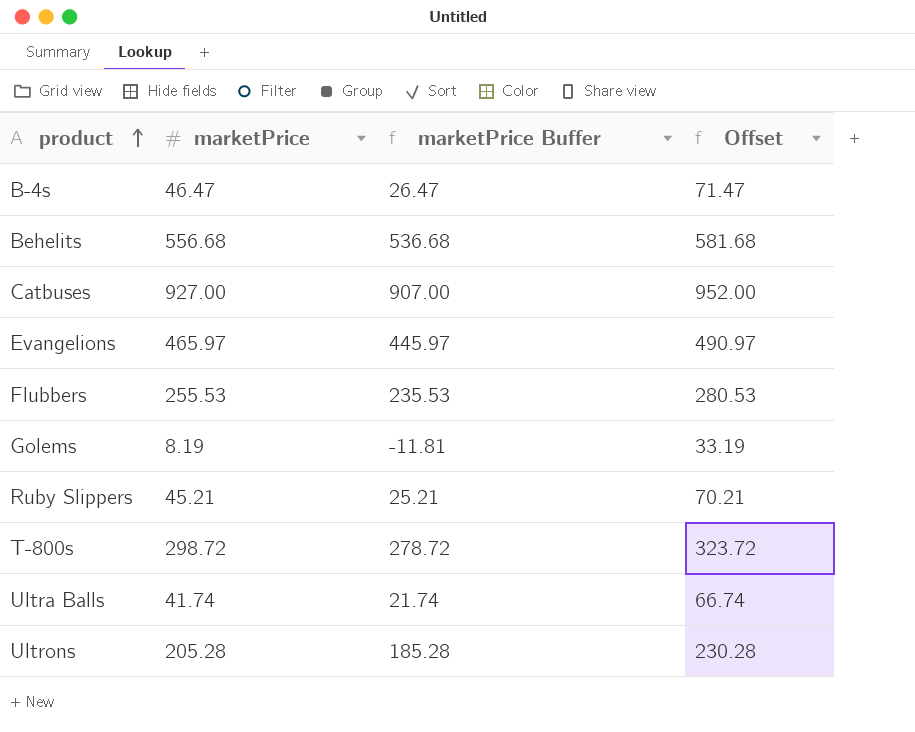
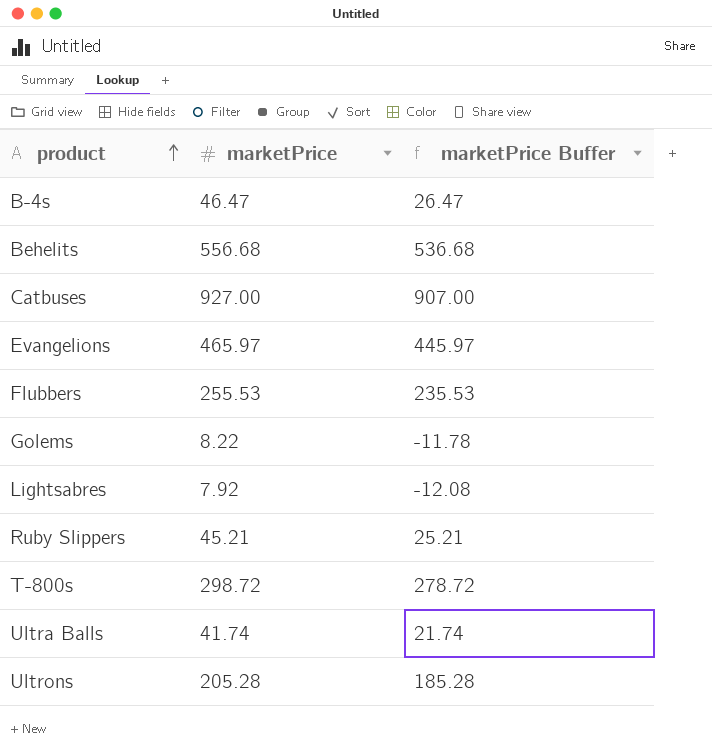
column Offset | formula: [marketPrice] + 25 -> none
Golems | marketPrice: 8.19 -> 8.22
Golems | marketPrice Buffer: -11.81 -> -11.78
row Lightsabres: none -> 7.92 | -12.08

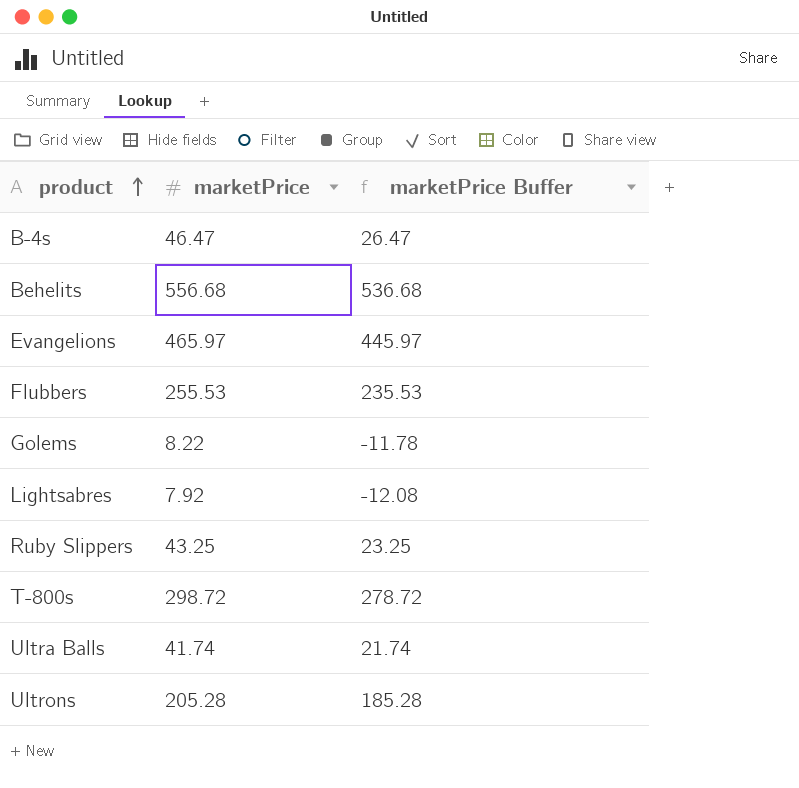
row Catbuses: 927.00 | 907.00 -> none
Ruby Slippers | marketPrice: 45.21 -> 43.25
Ruby Slippers | marketPrice Buffer: 25.21 -> 23.25

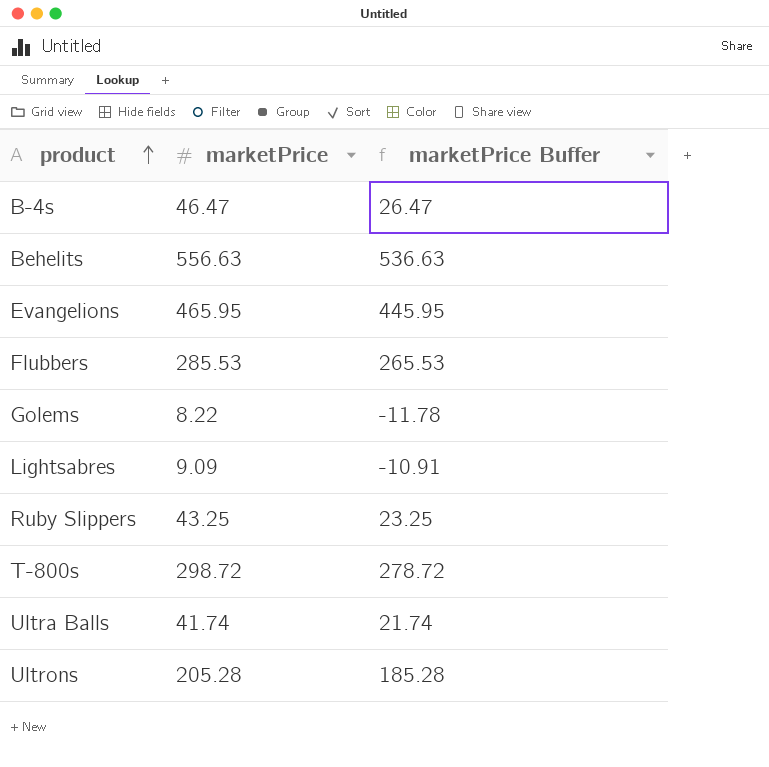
Behelits | marketPrice: 556.68 -> 556.63
Behelits | marketPrice Buffer: 536.68 -> 536.63
Evangelions | marketPrice: 465.97 -> 465.95
Evangelions | marketPrice Buffer: 445.97 -> 445.95
Flubbers | marketPrice: 255.53 -> 285.53
Flubbers | marketPrice Buffer: 235.53 -> 265.53
Lightsabres | marketPrice: 7.92 -> 9.09
Lightsabres | marketPrice Buffer: -12.08 -> -10.91

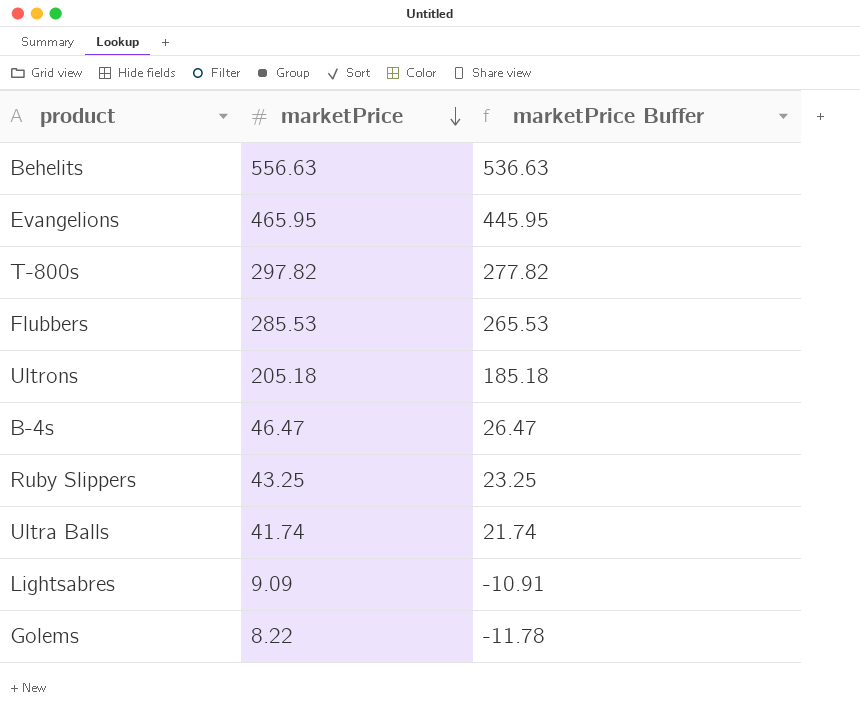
row order: product ascending -> marketPrice descending
T-800s | marketPrice: 298.72 -> 297.82
T-800s | marketPrice Buffer: 278.72 -> 277.82
Ultrons | marketPrice: 205.28 -> 205.18
Ultrons | marketPrice Buffer: 185.28 -> 185.18

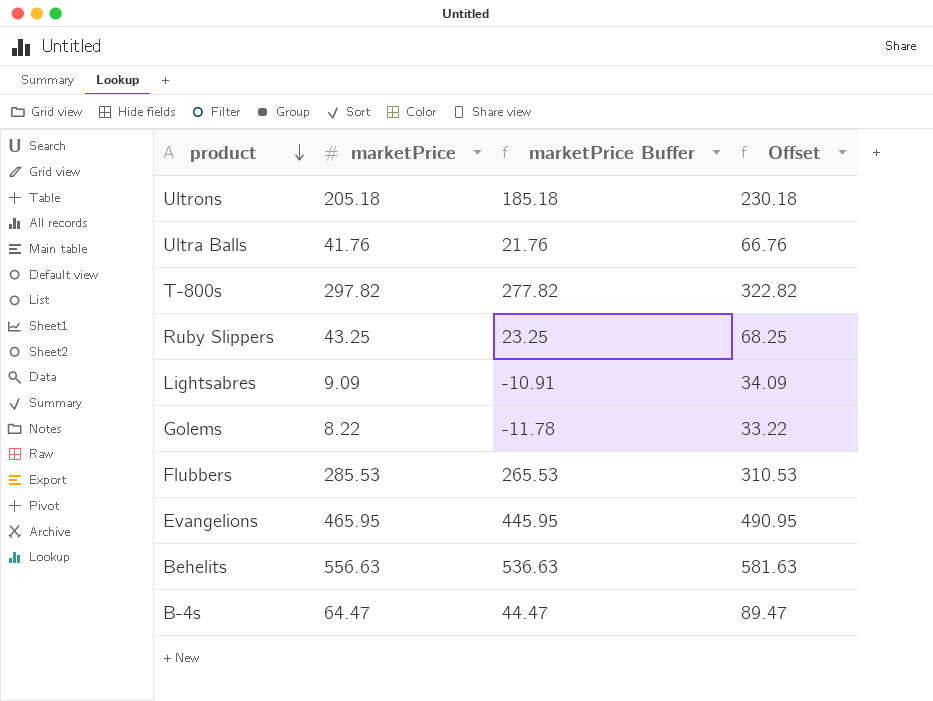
row order: marketPrice descending -> product descending
column Offset | formula: none -> [marketPrice] + 25
Ultra Balls | marketPrice: 41.74 -> 41.76
Ultra Balls | marketPrice Buffer: 21.74 -> 21.76
B-4s | marketPrice: 46.47 -> 64.47
B-4s | marketPrice Buffer: 26.47 -> 44.47

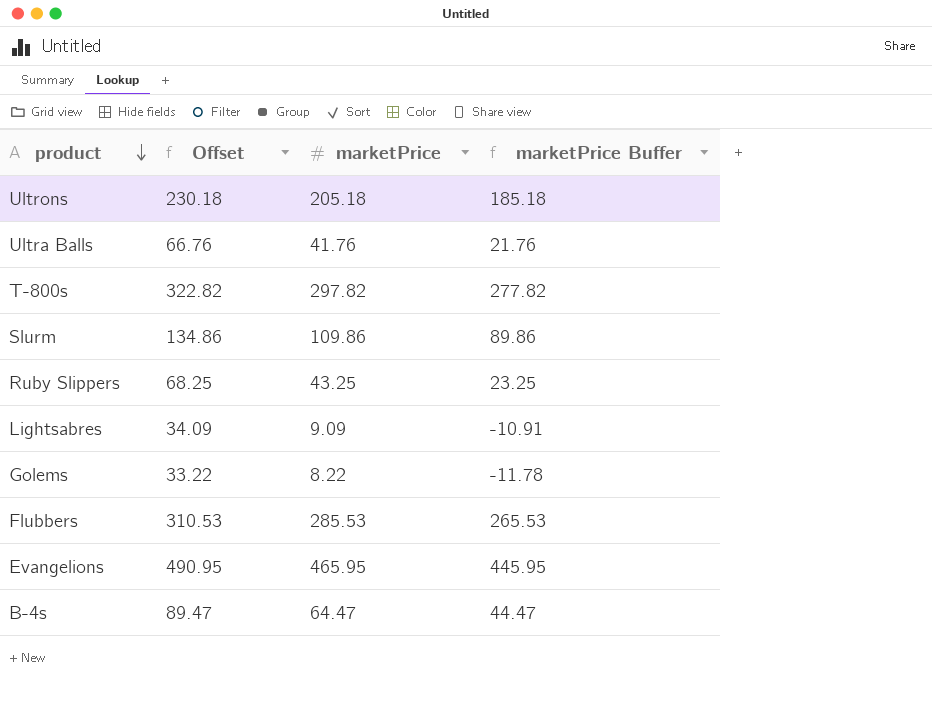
column Offset | position: 4 -> 2
row Behelits: 556.63 | 536.63 | 581.63 -> none
row Slurm: none -> 134.86 | 109.86 | 89.86

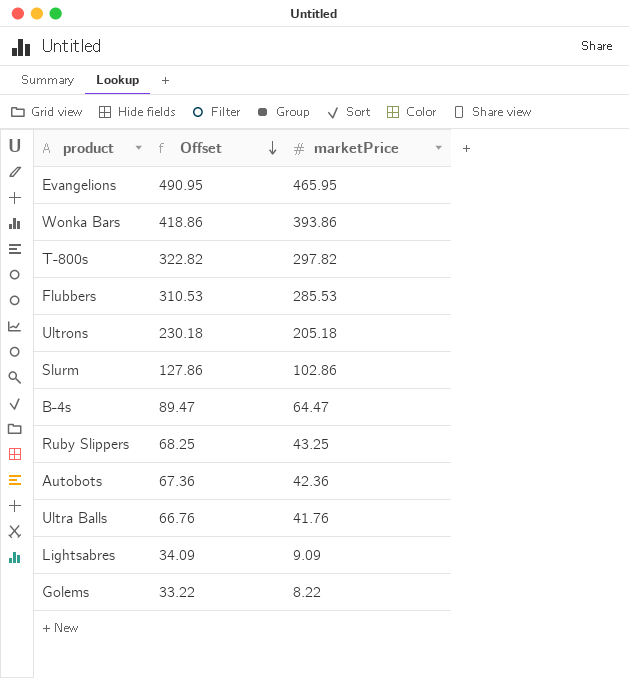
row order: product descending -> Offset descending
column marketPrice Buffer | formula: [marketPrice] - 20 -> none
row Wonka Bars: none -> 418.86 | 393.86
Slurm | Offset: 134.86 -> 127.86
Slurm | marketPrice: 109.86 -> 102.86
row Autobots: none -> 67.36 | 42.36

